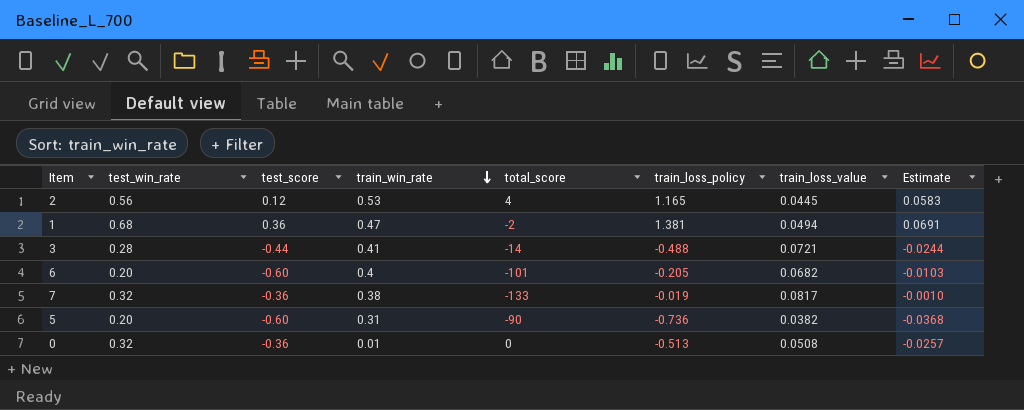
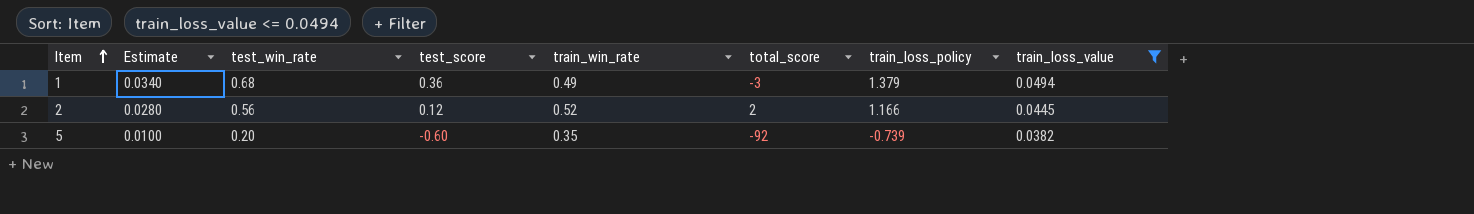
filter: none -> train_loss_value <= 0.0494
row order: train_win_rate descending -> Item ascending
column Estimate | formula: [train_loss_policy] * 0.05 -> [test_win_rate] * 0.05
column Estimate | position: 8 -> 2
1 | train_win_rate: 0.47 -> 0.49
1 | total_score: -2 -> -3
1 | train_loss_policy: 1.381 -> 1.379
2 | train_win_rate: 0.53 -> 0.52
2 | total_score: 4 -> 2
2 | train_loss_policy: 1.165 -> 1.166
5 | train_win_rate: 0.31 -> 0.35
5 | total_score: -90 -> -92
5 | train_loss_policy: -0.736 -> -0.739

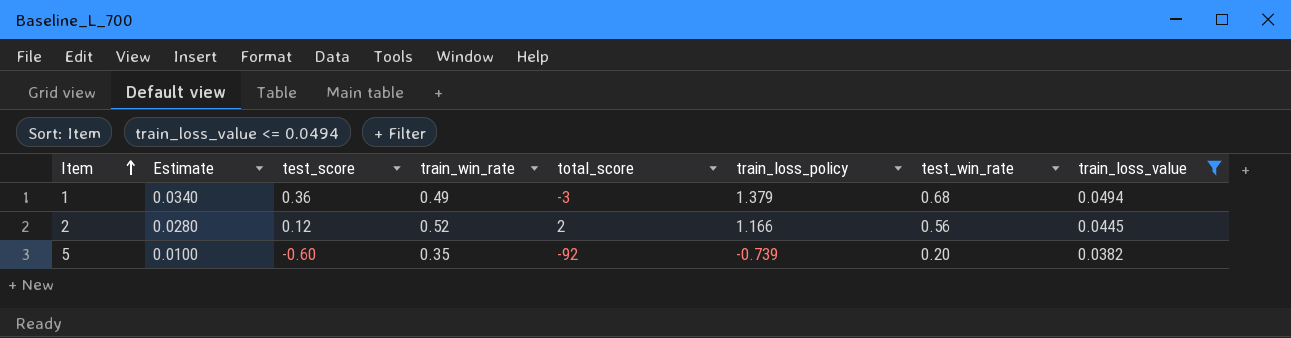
column test_win_rate | position: 3 -> 7

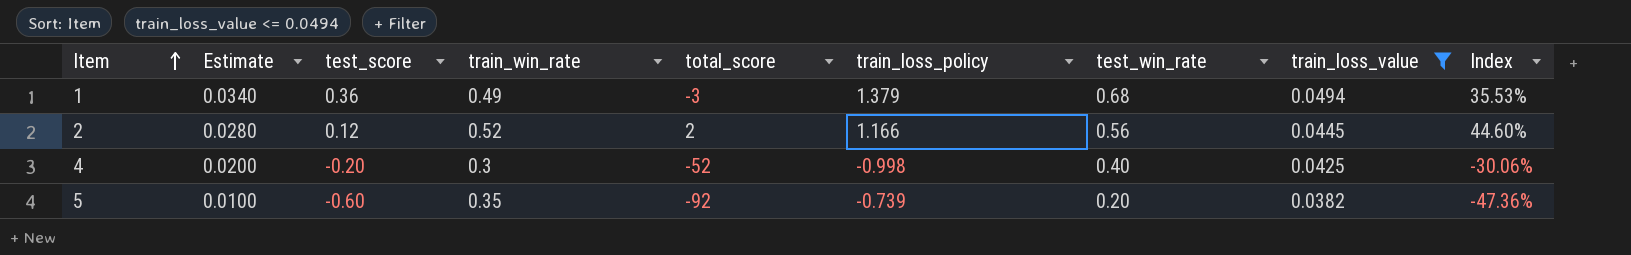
column Index | formula: none -> [train_win_rate] / [train_loss_policy]
row 4: none -> 0.0200 | -0.20 | 0.3 | -52 | -0.998 | 0.40 | 0.0425 | -30.06%

